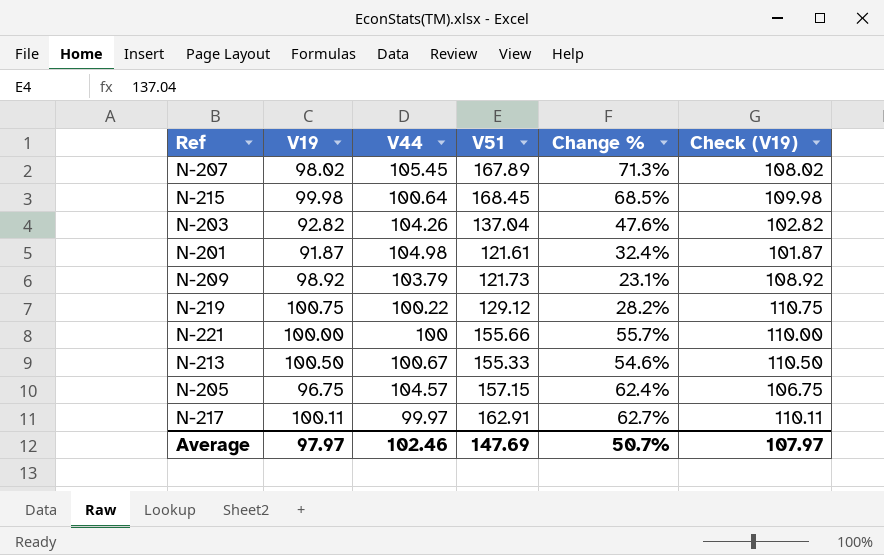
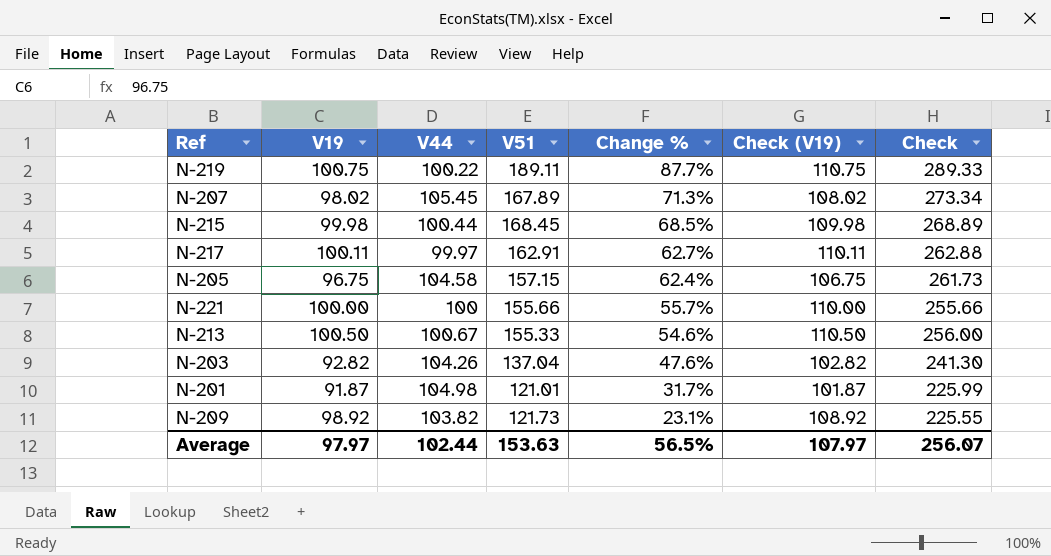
row order: none -> Change % descending
column Check | formula: none -> [V44] + [V51]
N-219 | V51: 129.12 -> 189.11
N-219 | Change %: 28.2% -> 87.7%
N-215 | V44: 100.64 -> 100.44
N-205 | V44: 104.57 -> 104.58
N-201 | V51: 121.61 -> 121.01
N-201 | Change %: 32.4% -> 31.7%
N-209 | V44: 103.79 -> 103.82
Average | V44: 102.46 -> 102.44
Average | V51: 147.69 -> 153.63
Average | Change %: 50.7% -> 56.5%

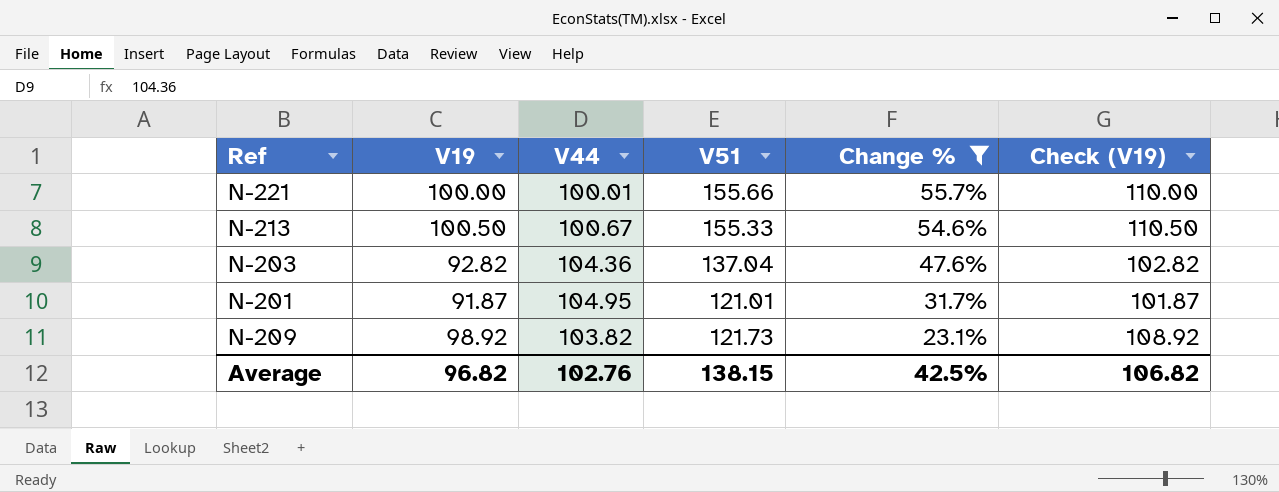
filter: none -> Change % <= 55.7%
column Check | formula: [V44] + [V51] -> none
N-221 | V44: 100 -> 100.01
N-203 | V44: 104.26 -> 104.36
N-201 | V44: 104.98 -> 104.95
Average | V19: 97.97 -> 96.82
Average | V44: 102.44 -> 102.76
Average | V51: 153.63 -> 138.15
Average | Change %: 56.5% -> 42.5%
Average | Check (V19): 107.97 -> 106.82

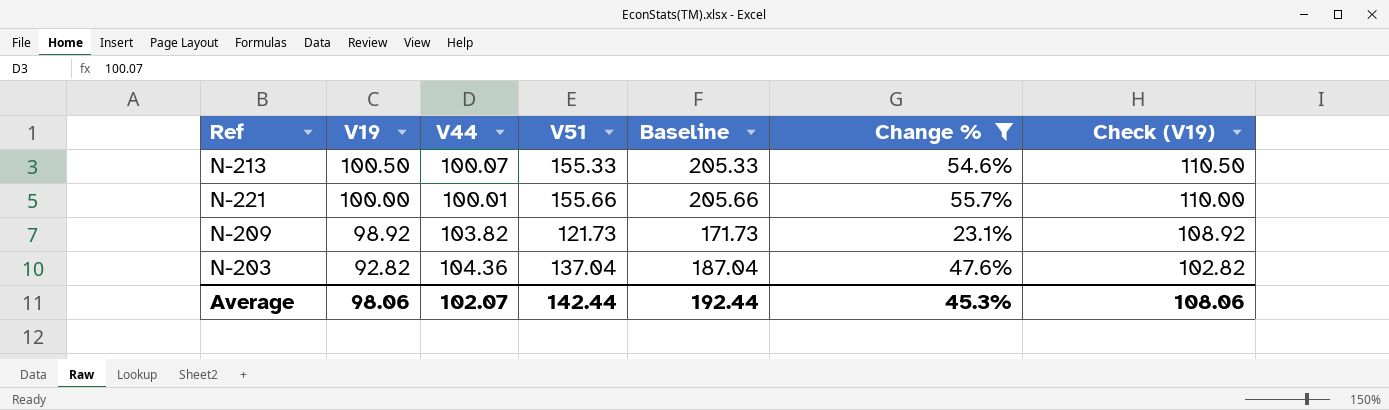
row order: Change % descending -> V19 descending
column Baseline | formula: none -> [V51] + 50
row N-201: 91.87 | 104.95 | 121.01 | 31.7% | 101.87 -> none
N-213 | V44: 100.67 -> 100.07
Average | V19: 96.82 -> 98.06
Average | V44: 102.76 -> 102.07
Average | V51: 138.15 -> 142.44
Average | Change %: 42.5% -> 45.3%
Average | Check (V19): 106.82 -> 108.06

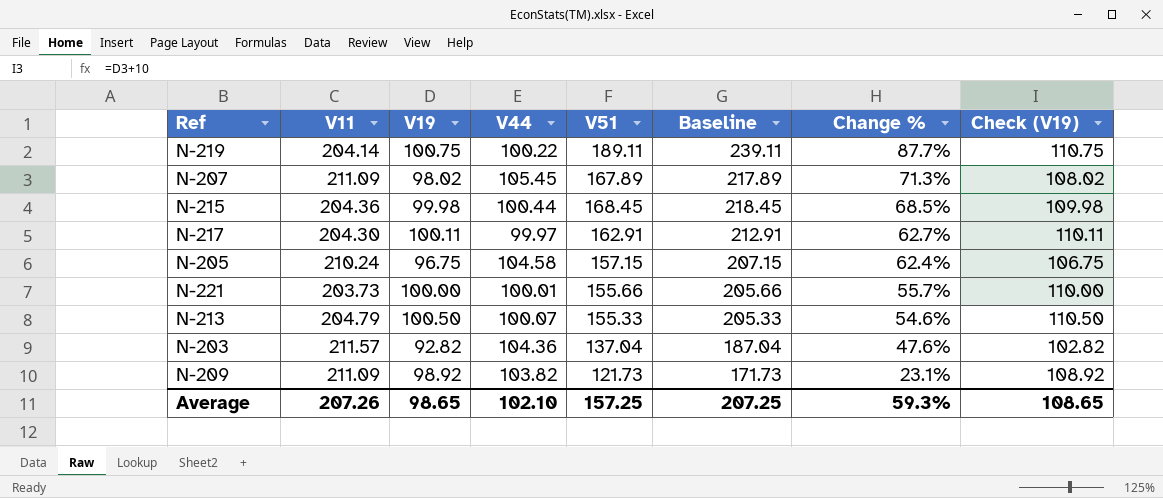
filter: Change % <= 55.7% -> none
row order: V19 descending -> Change % descending
column V11 | position: none -> 2
Average | V19: 98.06 -> 98.65
Average | V44: 102.07 -> 102.10
Average | V51: 142.44 -> 157.25
Average | Baseline: 192.44 -> 207.25
Average | Change %: 45.3% -> 59.3%
Average | Check (V19): 108.06 -> 108.65

